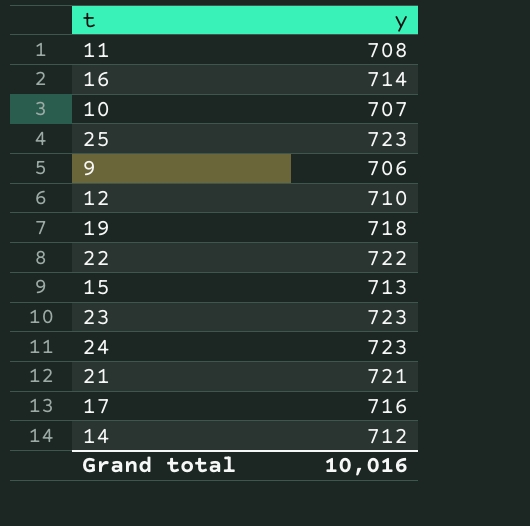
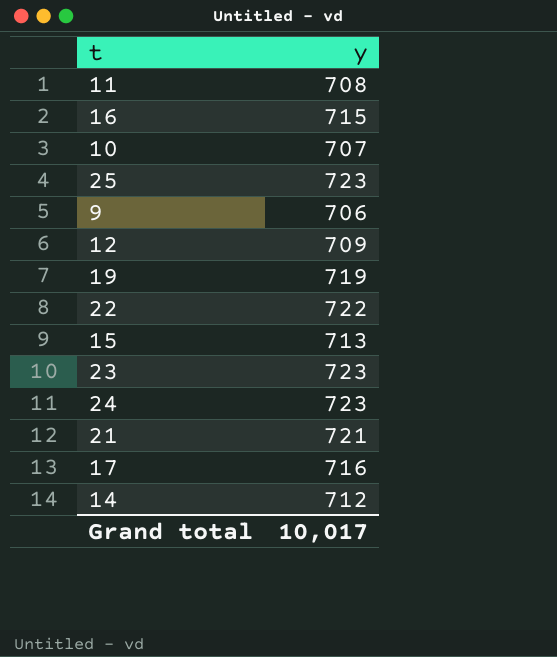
16 | y: 714 -> 715
12 | y: 710 -> 709
19 | y: 718 -> 719
Grand total | y: 10,016 -> 10,017

